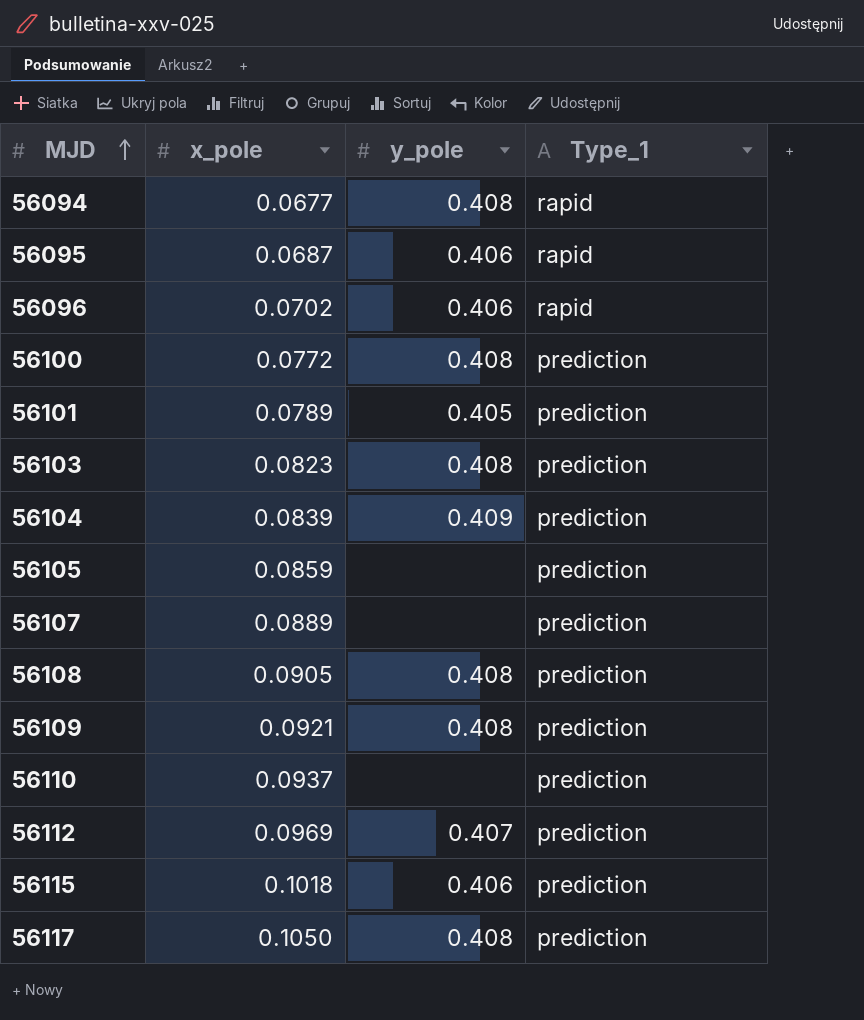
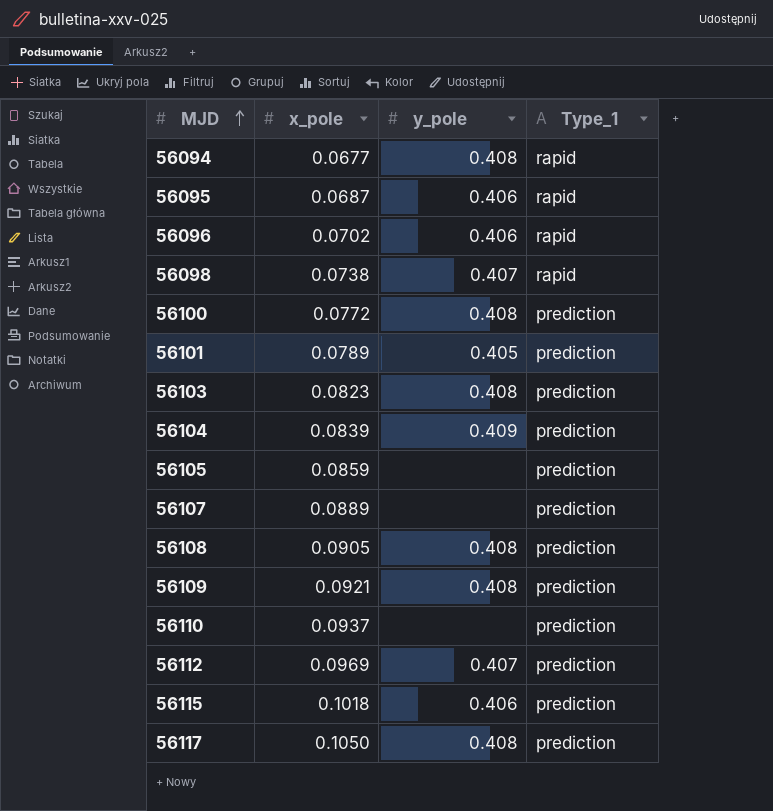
row 56098: none -> 0.0738 | 0.407 | rapid

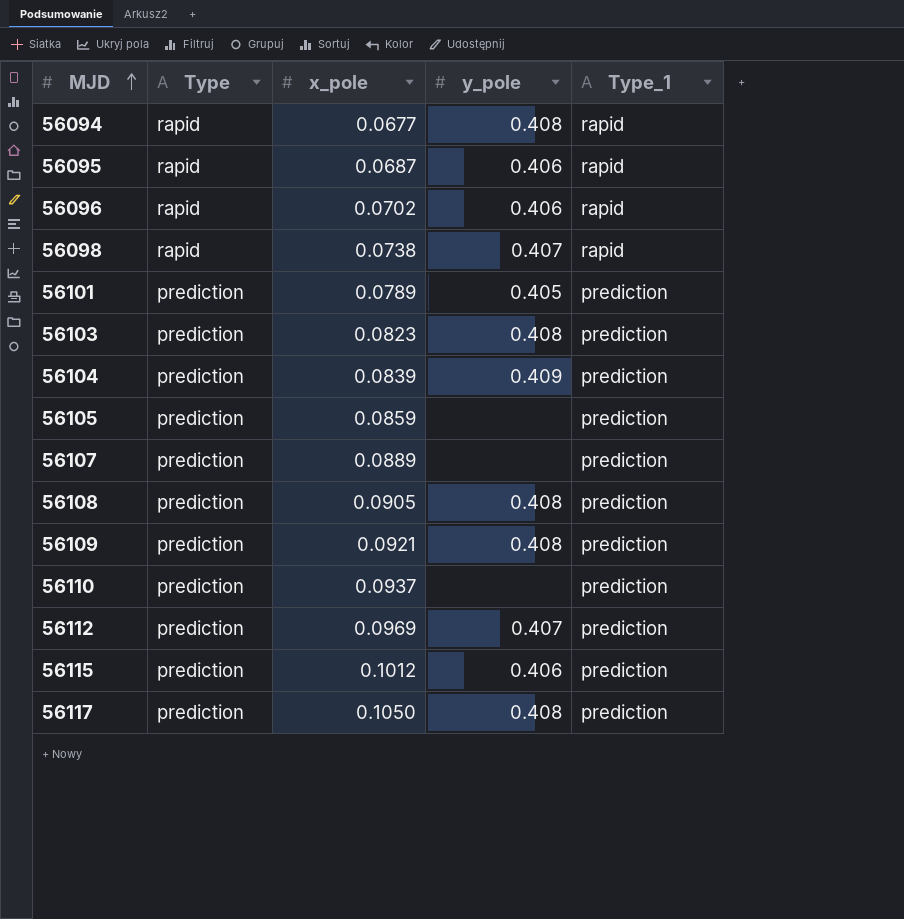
column Type | position: none -> 2
row 56100: 0.0772 | 0.408 | prediction -> none
56115 | x_pole: 0.1018 -> 0.1012

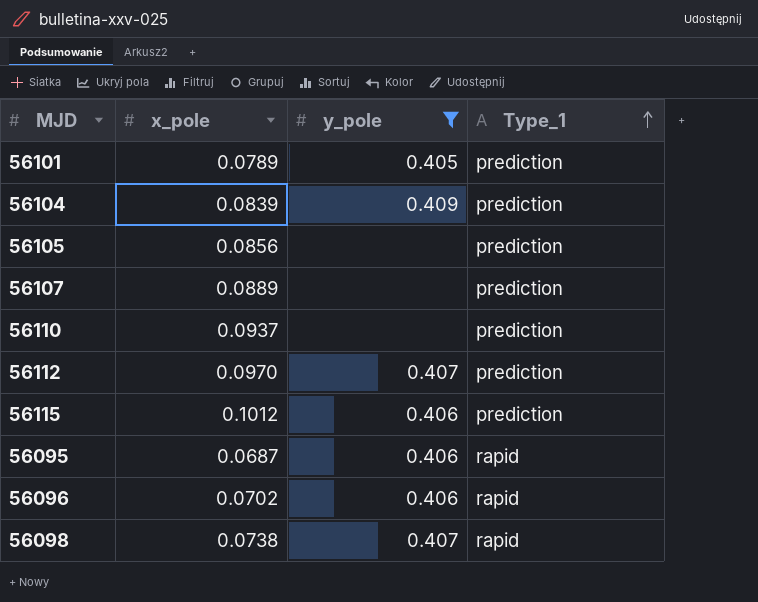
filter: none -> y_pole != 0.408
row order: MJD ascending -> Type_1 ascending
column Type | position: 2 -> none
56105 | x_pole: 0.0859 -> 0.0856
56112 | x_pole: 0.0969 -> 0.0970

